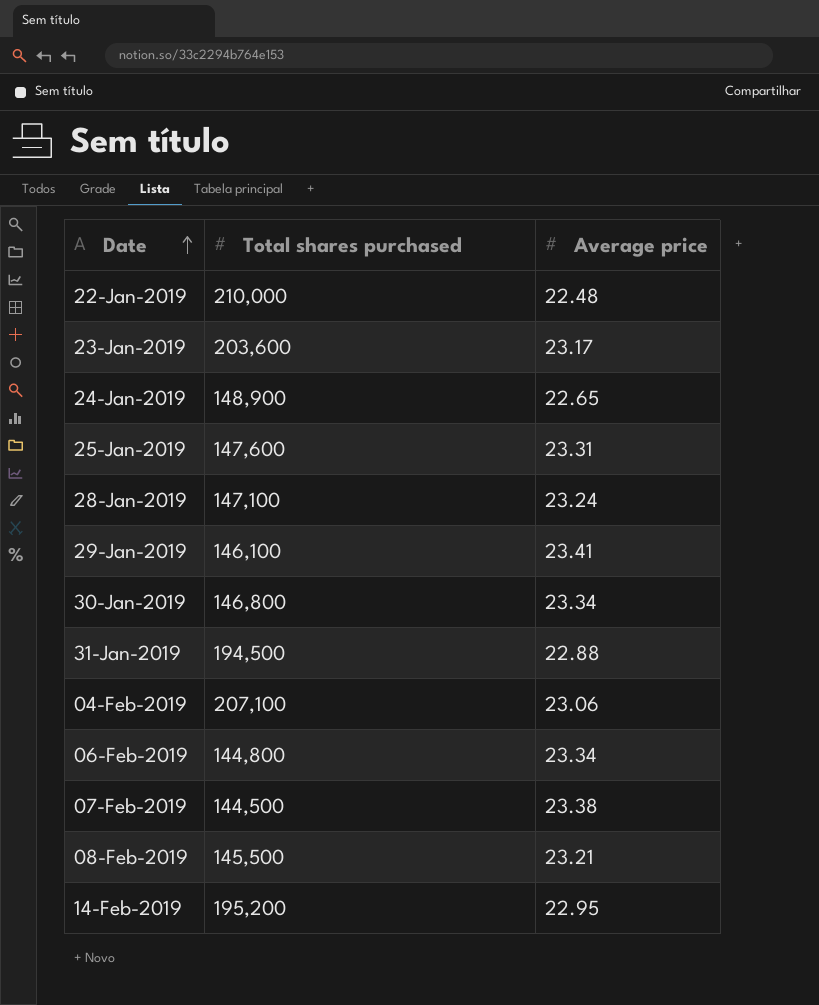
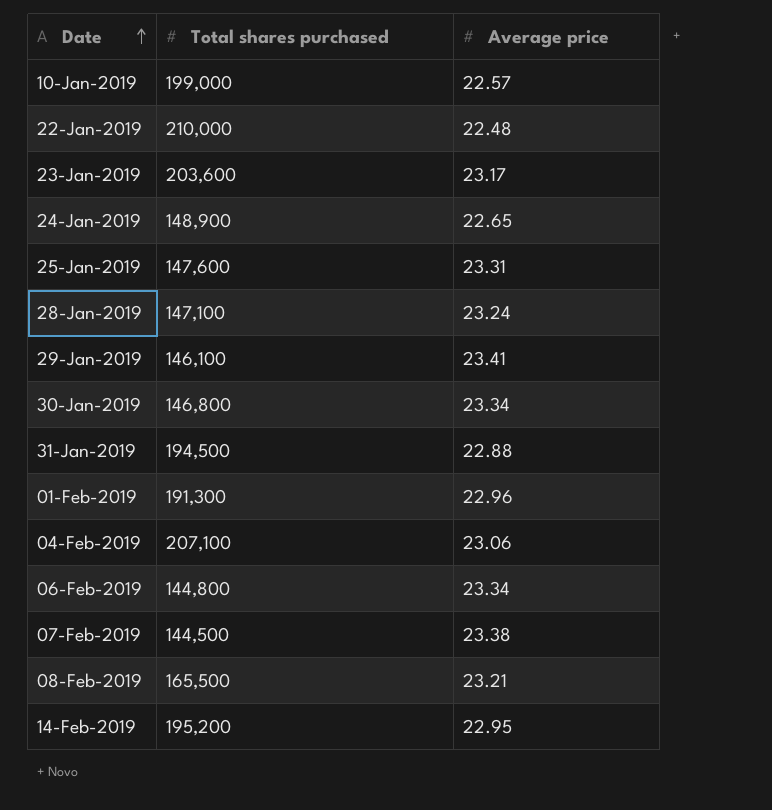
row 10-Jan-2019: none -> 199,000 | 22.57
row 01-Feb-2019: none -> 191,300 | 22.96
08-Feb-2019 | Total shares purchased: 145,500 -> 165,500

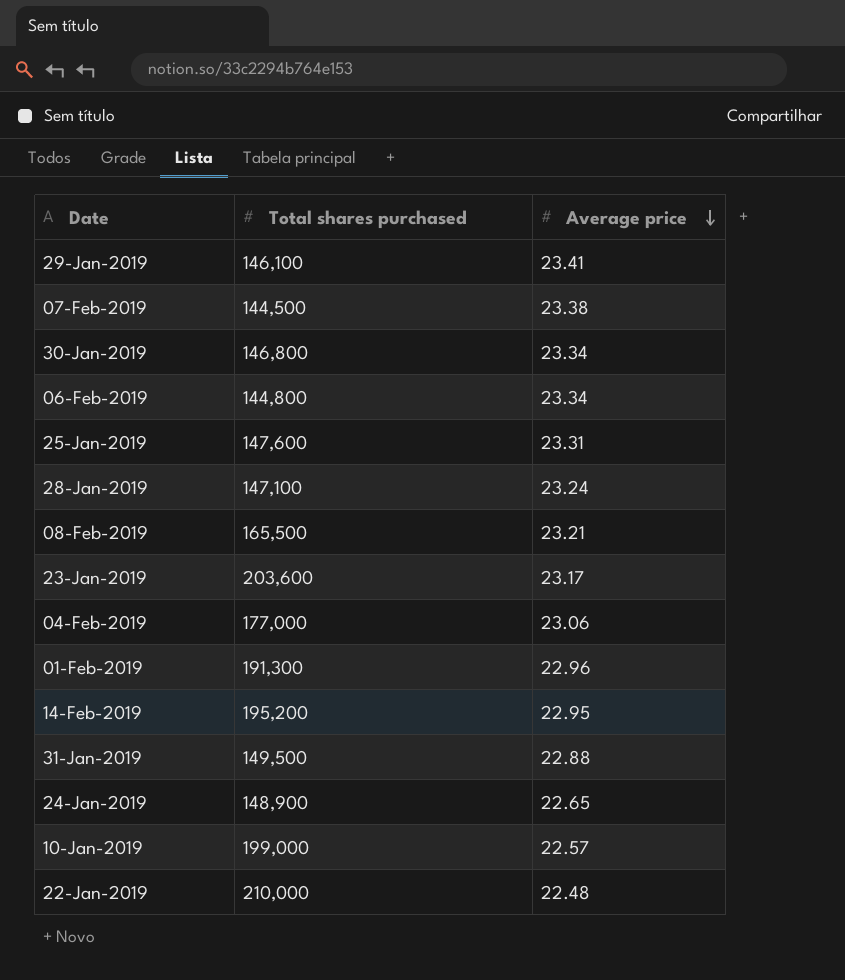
row order: Date ascending -> Average price descending
04-Feb-2019 | Total shares purchased: 207,100 -> 177,000
31-Jan-2019 | Total shares purchased: 194,500 -> 149,500

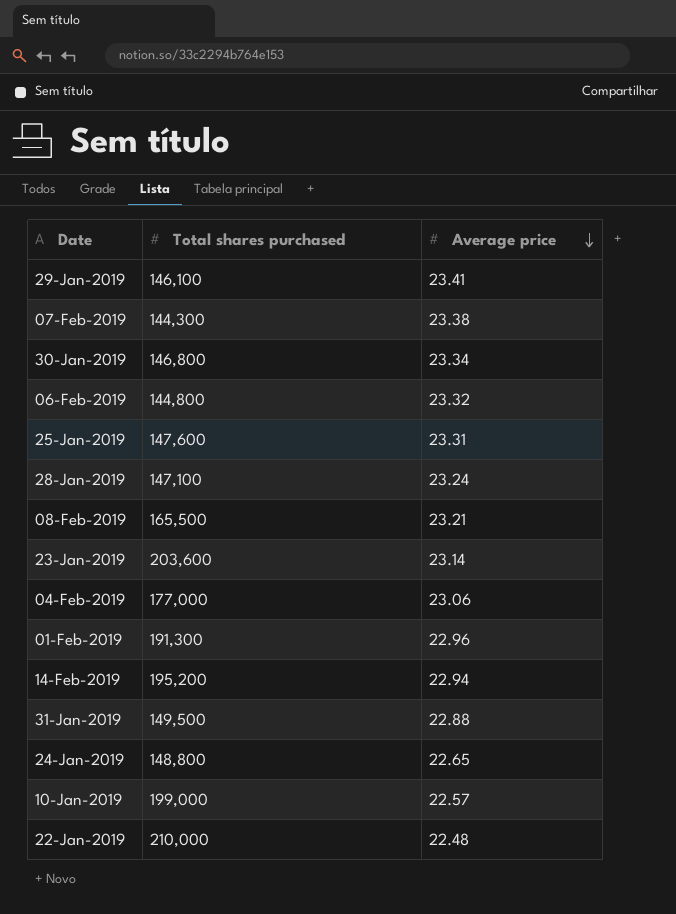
07-Feb-2019 | Total shares purchased: 144,500 -> 144,300
06-Feb-2019 | Average price: 23.34 -> 23.32
23-Jan-2019 | Average price: 23.17 -> 23.14
14-Feb-2019 | Average price: 22.95 -> 22.94
24-Jan-2019 | Total shares purchased: 148,900 -> 148,800

